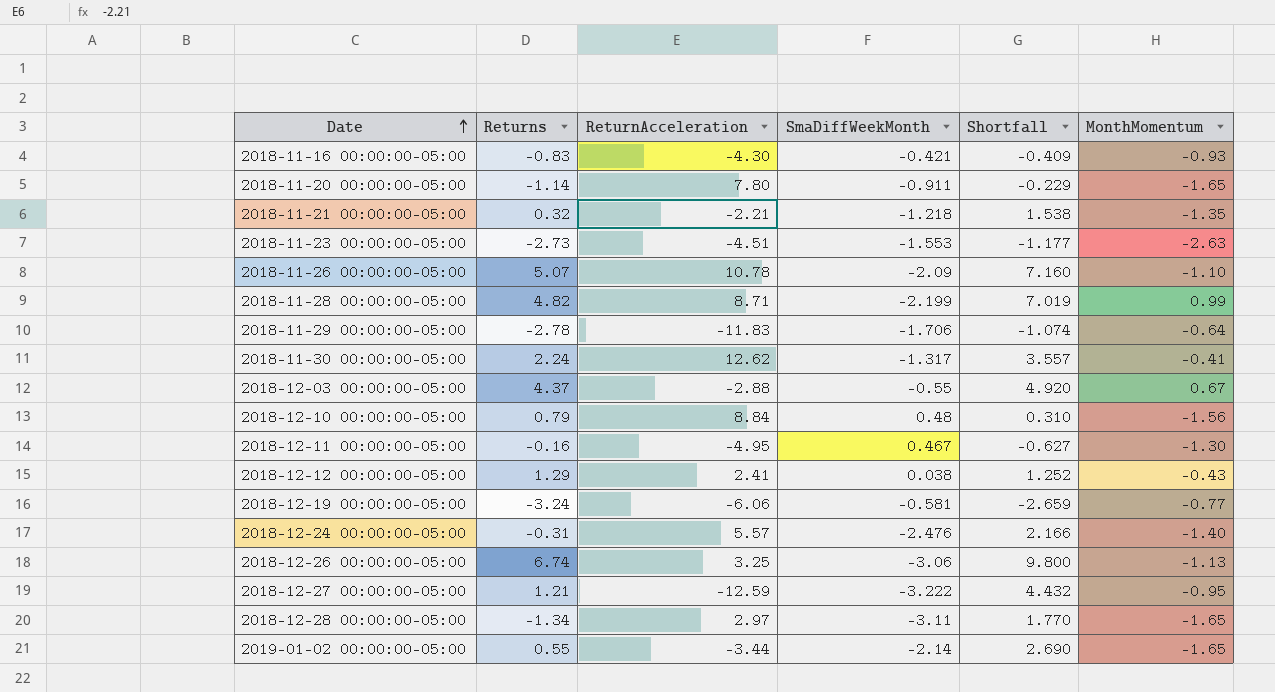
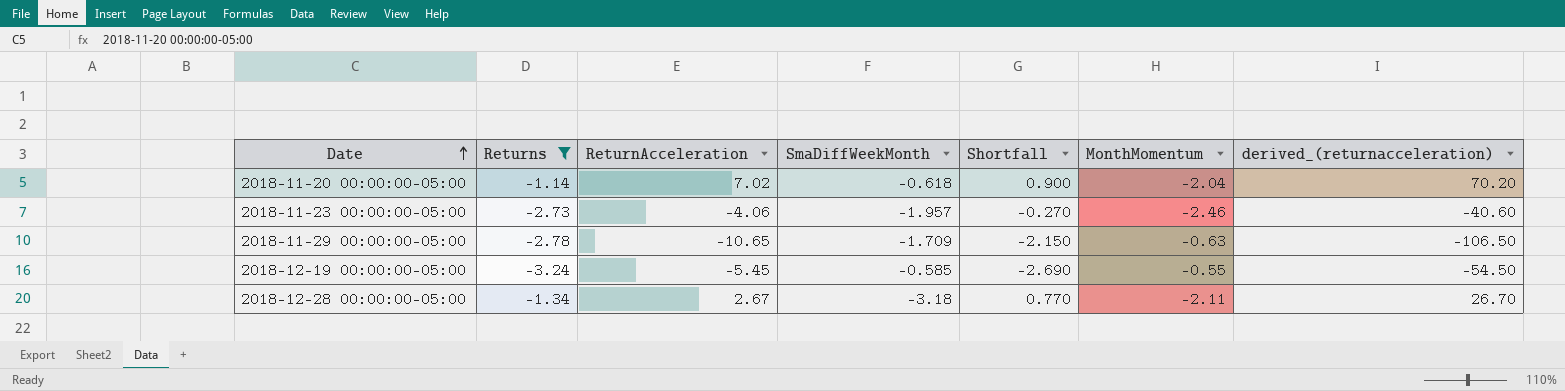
filter: none -> Returns <= -1.14
column Shortfall | formula: [Returns] - [SmaDiffWeekMonth] -> [Returns] - [MonthMomentum]
column derived_(returnacceleration) | formula: none -> [ReturnAcceleration] * 10
2018-11-20 00:00:00-05:00 | ReturnAcceleration: 7.80 -> 7.02
2018-11-20 00:00:00-05:00 | SmaDiffWeekMonth: -0.911 -> -0.618
2018-11-20 00:00:00-05:00 | MonthMomentum: -1.65 -> -2.04
2018-11-23 00:00:00-05:00 | ReturnAcceleration: -4.51 -> -4.06
2018-11-23 00:00:00-05:00 | SmaDiffWeekMonth: -1.553 -> -1.957
2018-11-23 00:00:00-05:00 | MonthMomentum: -2.63 -> -2.46
2018-11-29 00:00:00-05:00 | ReturnAcceleration: -11.83 -> -10.65
2018-11-29 00:00:00-05:00 | SmaDiffWeekMonth: -1.706 -> -1.709
2018-11-29 00:00:00-05:00 | MonthMomentum: -0.64 -> -0.63
2018-12-19 00:00:00-05:00 | ReturnAcceleration: -6.06 -> -5.45
2018-12-19 00:00:00-05:00 | SmaDiffWeekMonth: -0.581 -> -0.585
2018-12-19 00:00:00-05:00 | MonthMomentum: -0.77 -> -0.55
2018-12-28 00:00:00-05:00 | ReturnAcceleration: 2.97 -> 2.67
2018-12-28 00:00:00-05:00 | SmaDiffWeekMonth: -3.11 -> -3.18
2018-12-28 00:00:00-05:00 | MonthMomentum: -1.65 -> -2.11

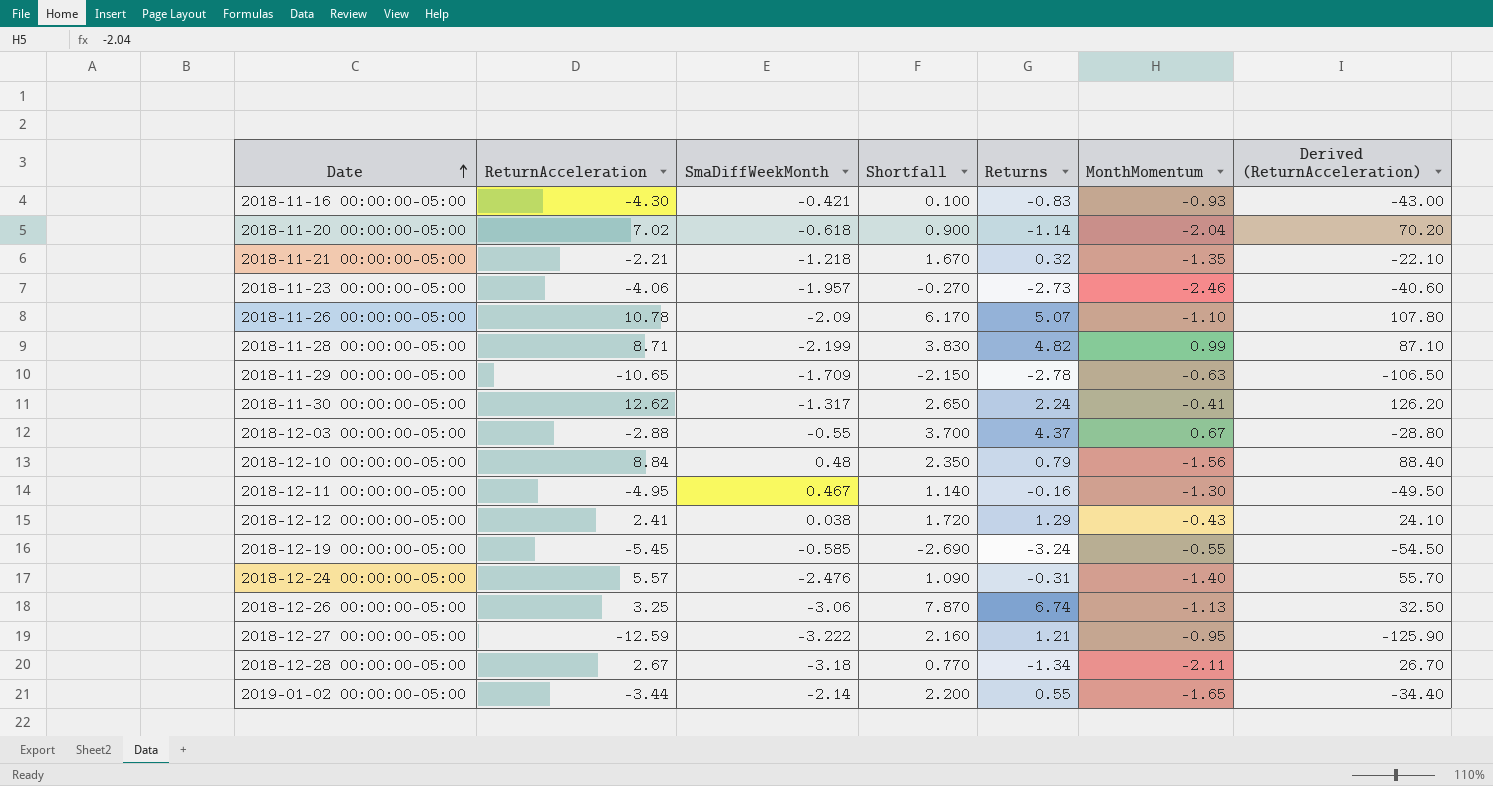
filter: Returns <= -1.14 -> none
column Returns | position: 2 -> 5
column name: derived_(returnacceleration) -> Derived (ReturnAcceleration)

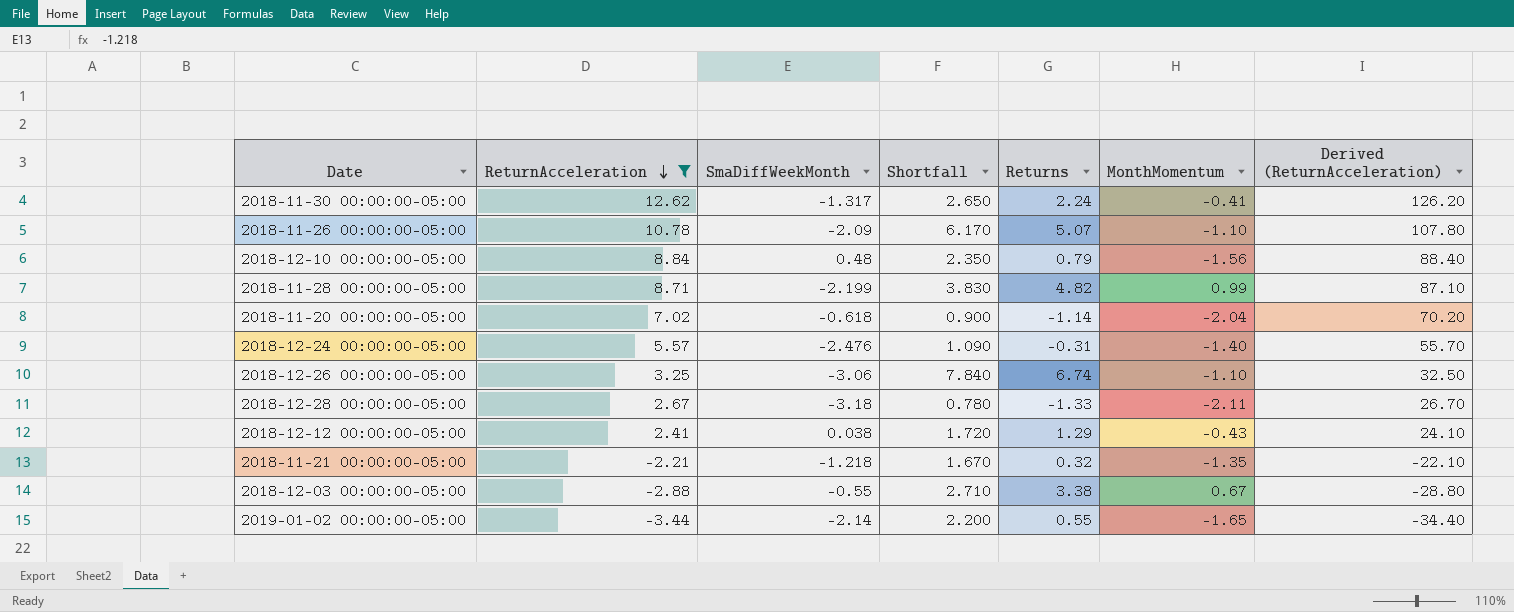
filter: none -> ReturnAcceleration >= -3.44
row order: Date ascending -> ReturnAcceleration descending
2018-12-26 00:00:00-05:00 | Shortfall: 7.870 -> 7.840
2018-12-26 00:00:00-05:00 | MonthMomentum: -1.13 -> -1.10
2018-12-28 00:00:00-05:00 | Shortfall: 0.770 -> 0.780
2018-12-28 00:00:00-05:00 | Returns: -1.34 -> -1.33
2018-12-03 00:00:00-05:00 | Shortfall: 3.700 -> 2.710
2018-12-03 00:00:00-05:00 | Returns: 4.37 -> 3.38

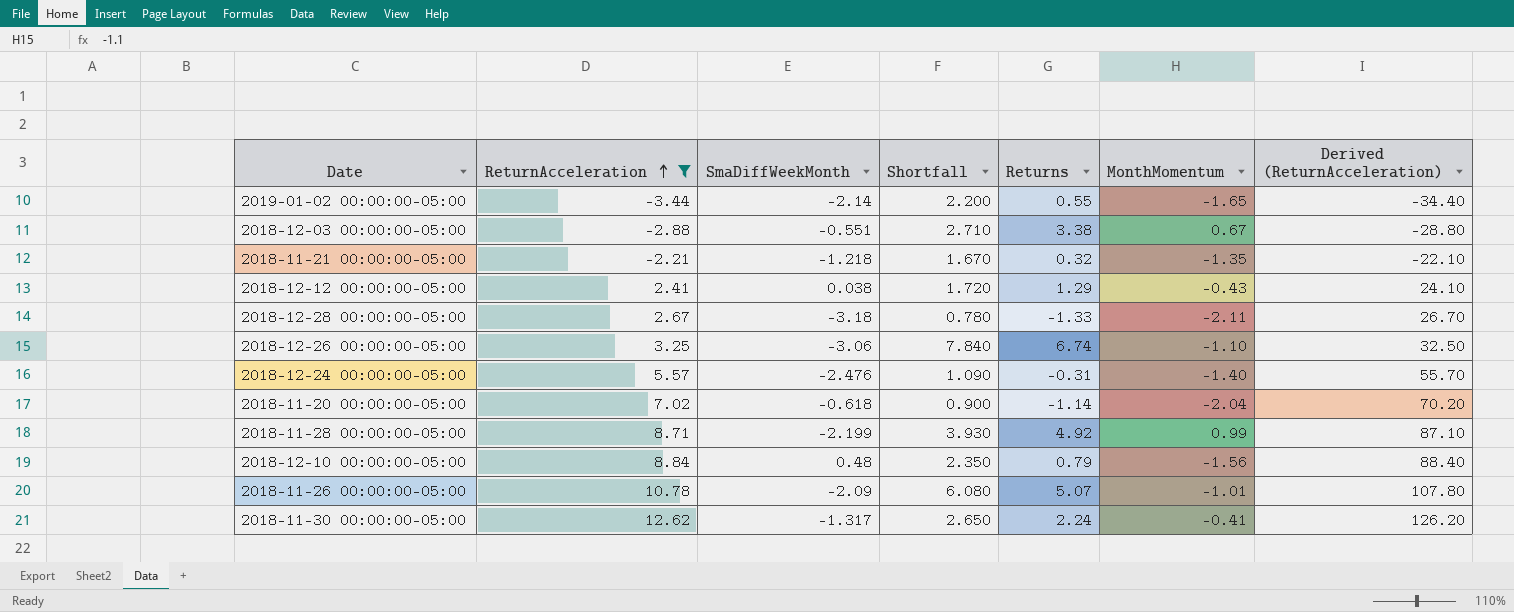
row order: ReturnAcceleration descending -> ReturnAcceleration ascending
2018-12-03 00:00:00-05:00 | SmaDiffWeekMonth: -0.55 -> -0.551
2018-11-28 00:00:00-05:00 | Shortfall: 3.830 -> 3.930
2018-11-28 00:00:00-05:00 | Returns: 4.82 -> 4.92
2018-11-26 00:00:00-05:00 | Shortfall: 6.170 -> 6.080
2018-11-26 00:00:00-05:00 | MonthMomentum: -1.10 -> -1.01

